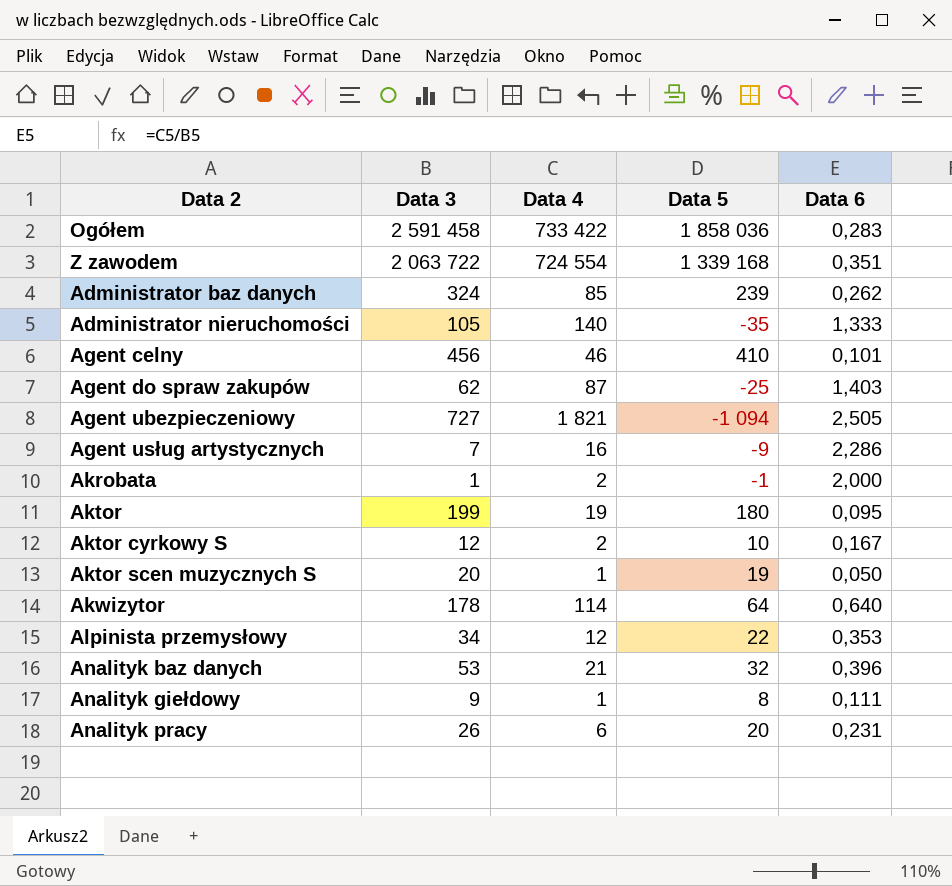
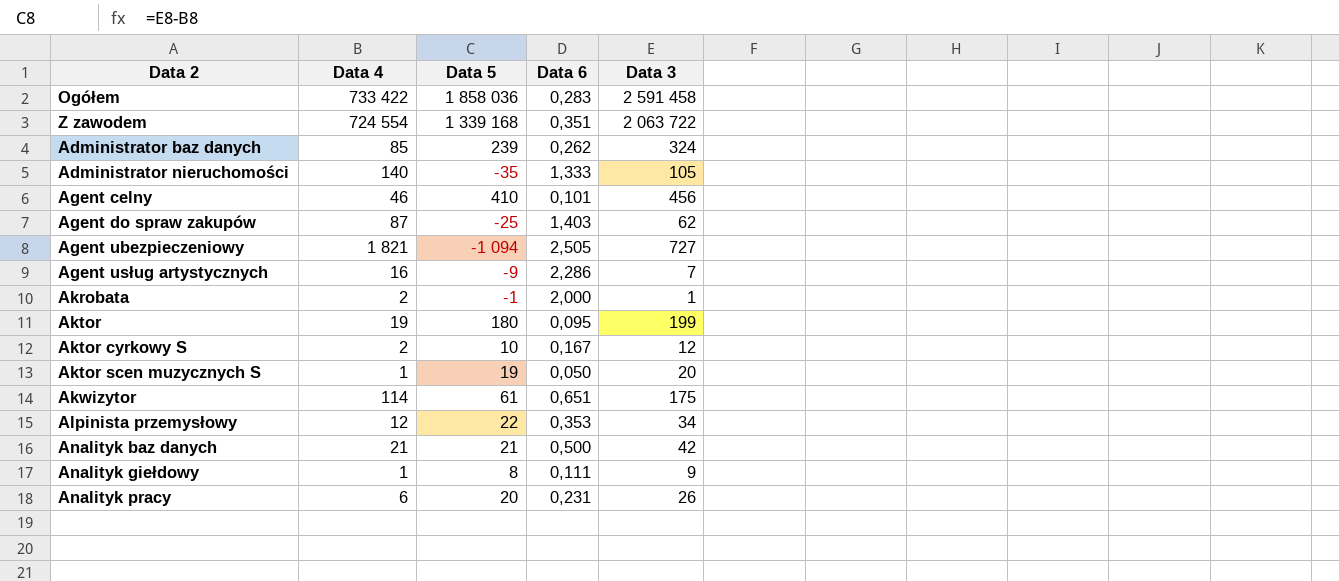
column Data 3 | position: 2 -> 5
Akwizytor | Data 5: 64 -> 61
Akwizytor | Data 6: 0,640 -> 0,651
Akwizytor | Data 3: 178 -> 175
Analityk baz danych | Data 5: 32 -> 21
Analityk baz danych | Data 6: 0,396 -> 0,500
Analityk baz danych | Data 3: 53 -> 42

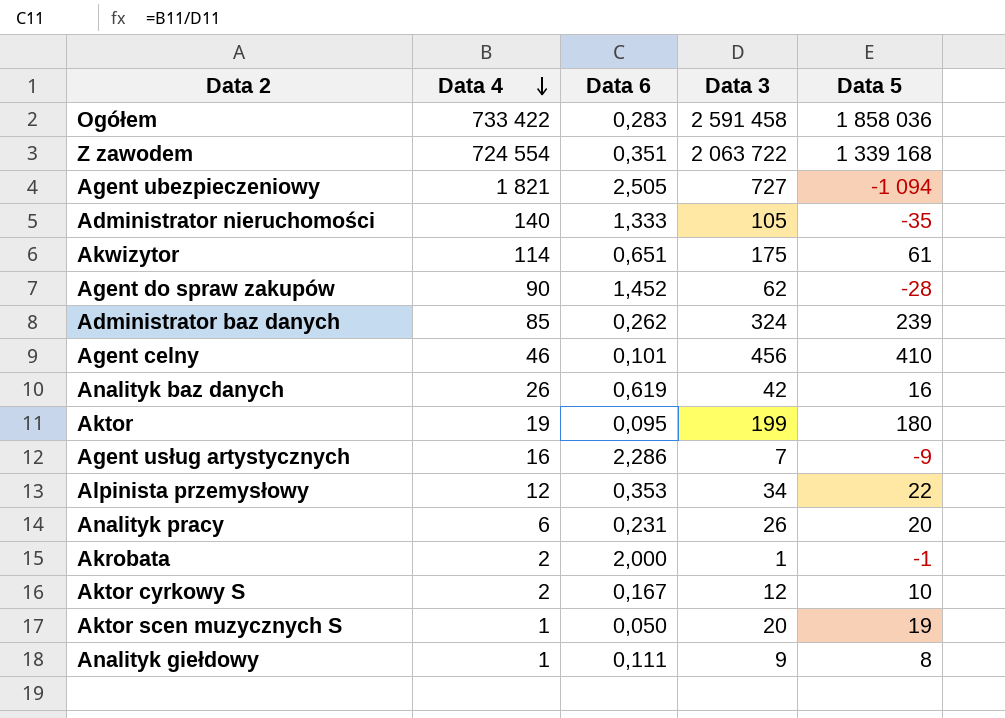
row order: none -> Data 4 descending
column Data 5 | position: 3 -> 5
Agent do spraw zakupów | Data 4: 87 -> 90
Agent do spraw zakupów | Data 6: 1,403 -> 1,452
Agent do spraw zakupów | Data 5: -25 -> -28
Analityk baz danych | Data 4: 21 -> 26
Analityk baz danych | Data 6: 0,500 -> 0,619
Analityk baz danych | Data 5: 21 -> 16

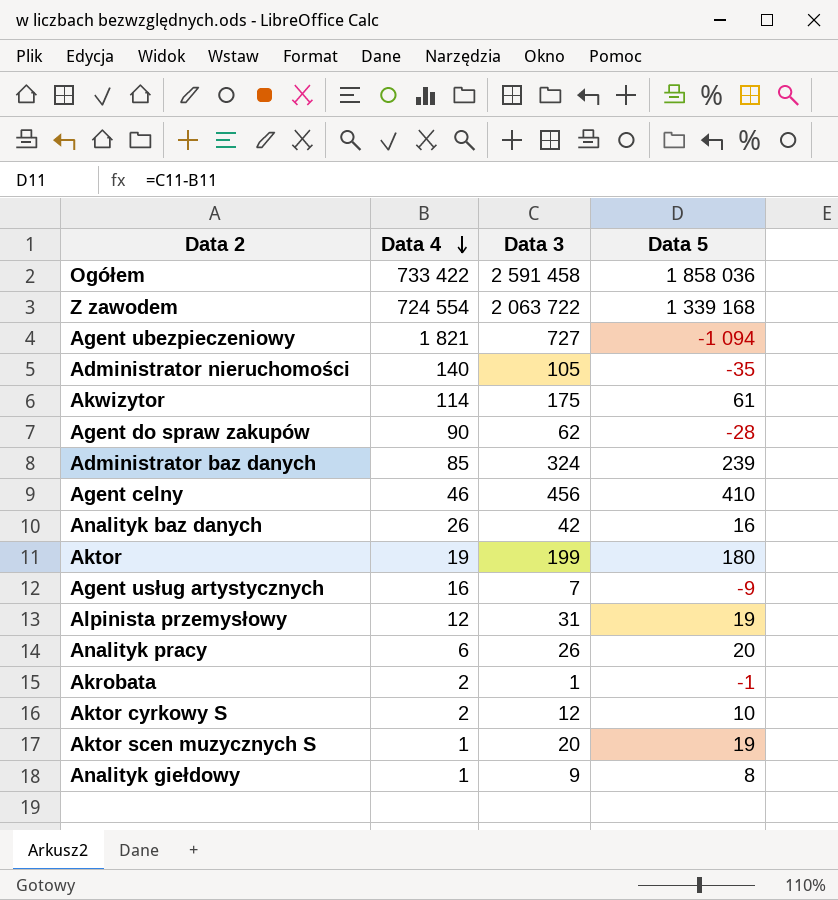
column Data 6 | formula: [Data 4] / [Data 3] -> none
Alpinista przemysłowy | Data 3: 34 -> 31
Alpinista przemysłowy | Data 5: 22 -> 19

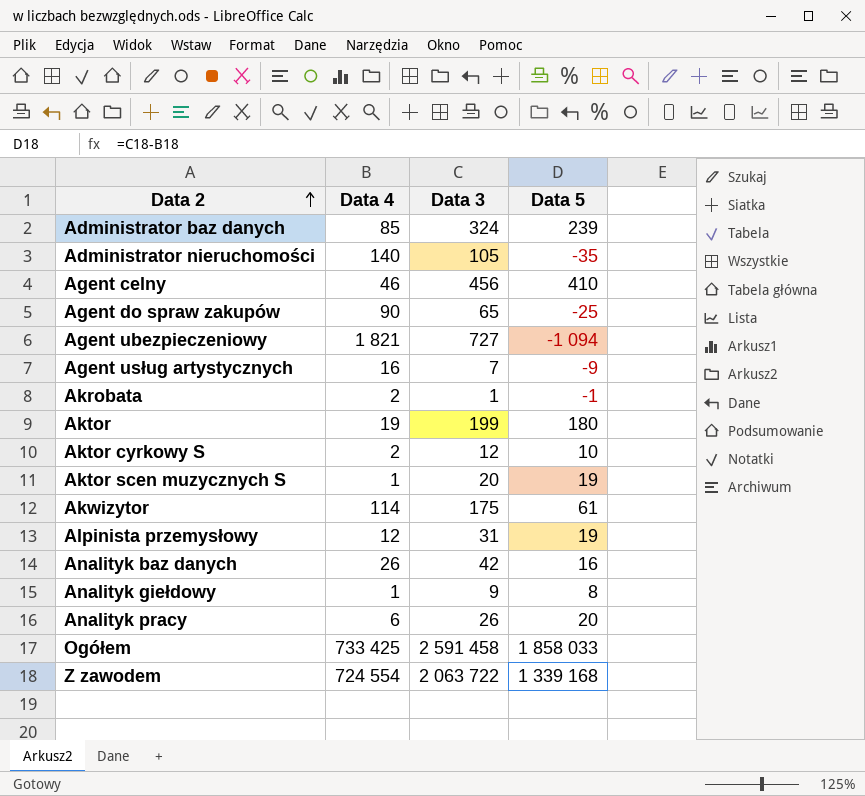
row order: Data 4 descending -> Data 2 ascending
Agent do spraw zakupów | Data 3: 62 -> 65
Agent do spraw zakupów | Data 5: -28 -> -25
Ogółem | Data 4: 733 422 -> 733 425
Ogółem | Data 5: 1 858 036 -> 1 858 033

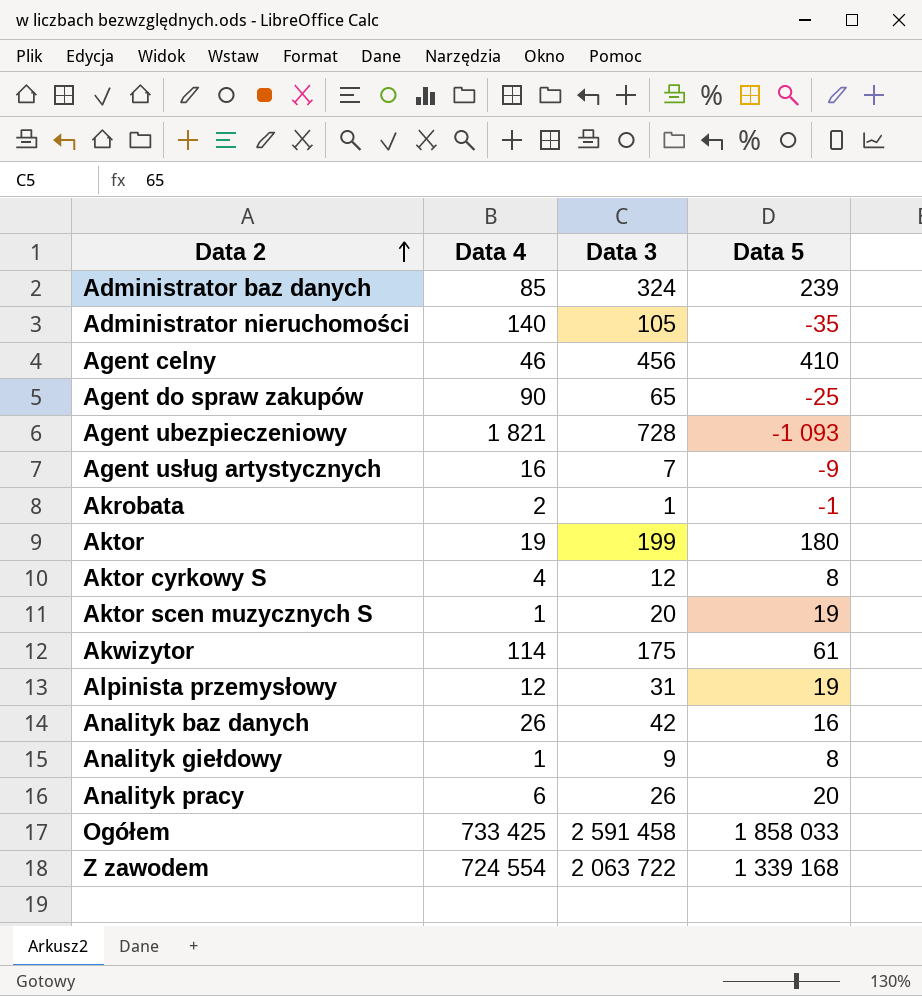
Agent ubezpieczeniowy | Data 3: 727 -> 728
Agent ubezpieczeniowy | Data 5: -1 094 -> -1 093
Aktor cyrkowy S | Data 4: 2 -> 4
Aktor cyrkowy S | Data 5: 10 -> 8

